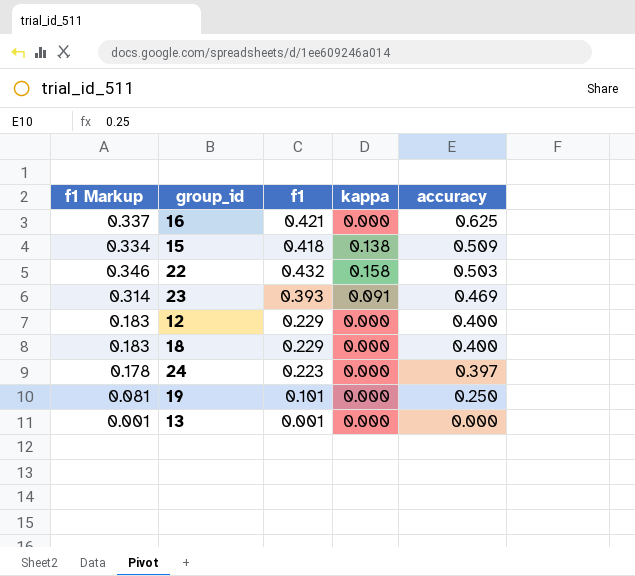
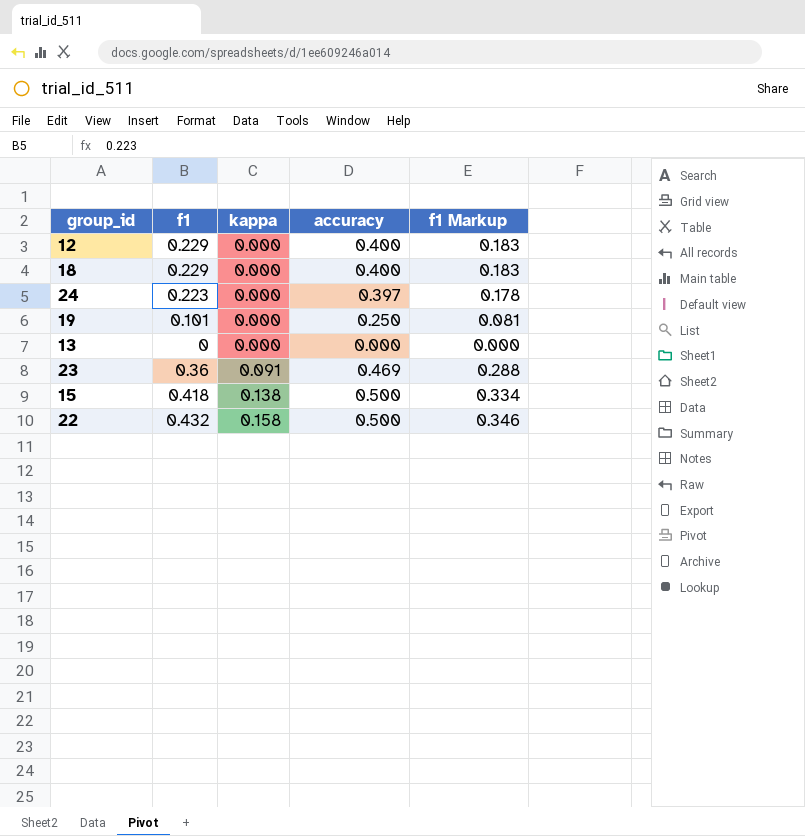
row order: accuracy descending -> kappa ascending
column f1 Markup | position: 1 -> 5
row 16: 0.337 | 0.421 | 0.000 | 0.625 -> none
13 | f1: 0.001 -> 0
13 | f1 Markup: 0.001 -> 0.000
23 | f1: 0.393 -> 0.36
23 | f1 Markup: 0.314 -> 0.288
15 | accuracy: 0.509 -> 0.500
22 | accuracy: 0.503 -> 0.500

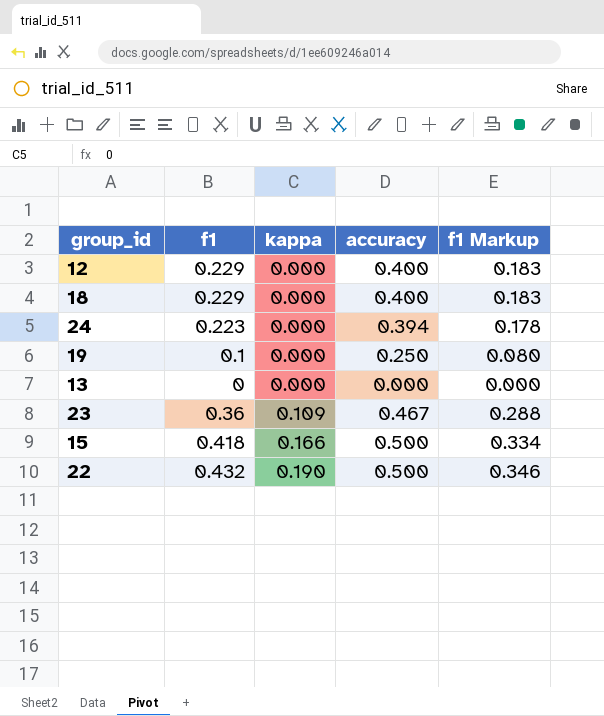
24 | accuracy: 0.397 -> 0.394
19 | f1: 0.101 -> 0.1
19 | f1 Markup: 0.081 -> 0.080
23 | kappa: 0.091 -> 0.109
23 | accuracy: 0.469 -> 0.467
15 | kappa: 0.138 -> 0.166
22 | kappa: 0.158 -> 0.190

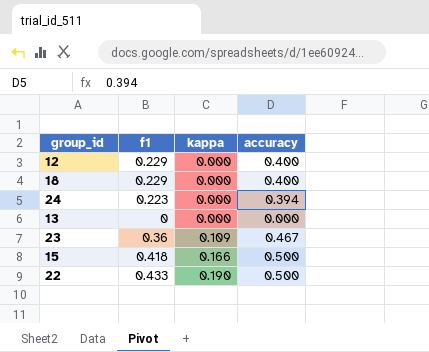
column f1 Markup | formula: [f1] * 0.8 -> none
row 19: 0.1 | 0.000 | 0.250 | 0.080 -> none
22 | f1: 0.432 -> 0.433

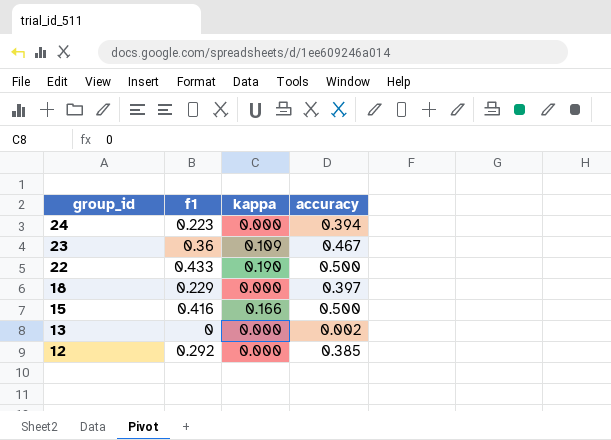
row order: kappa ascending -> group_id descending
18 | accuracy: 0.400 -> 0.397
15 | f1: 0.418 -> 0.416
13 | accuracy: 0.000 -> 0.002
12 | f1: 0.229 -> 0.292
12 | accuracy: 0.400 -> 0.385

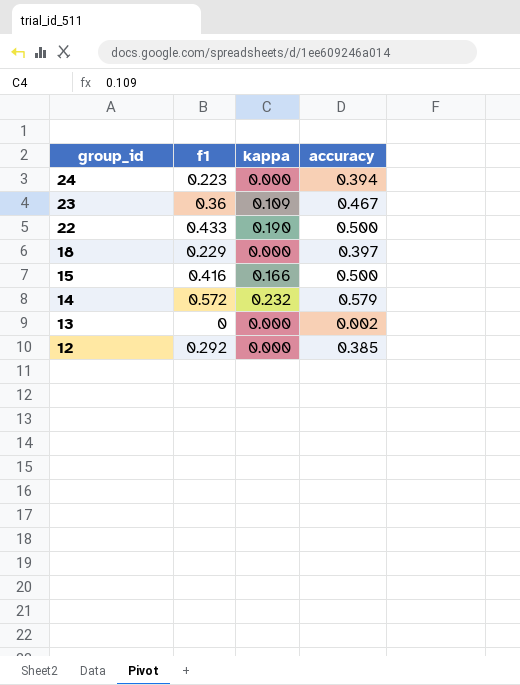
row 14: none -> 0.572 | 0.232 | 0.579

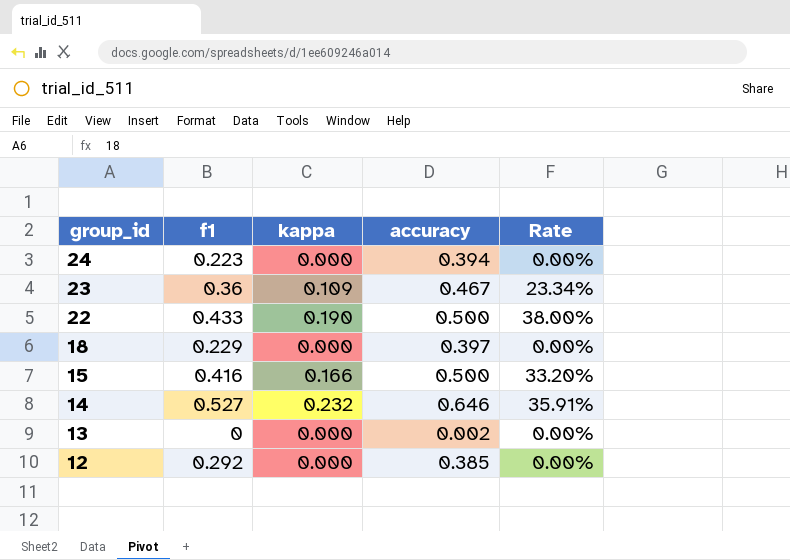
column Rate | formula: none -> [kappa] / [accuracy]
14 | f1: 0.572 -> 0.527
14 | accuracy: 0.579 -> 0.646

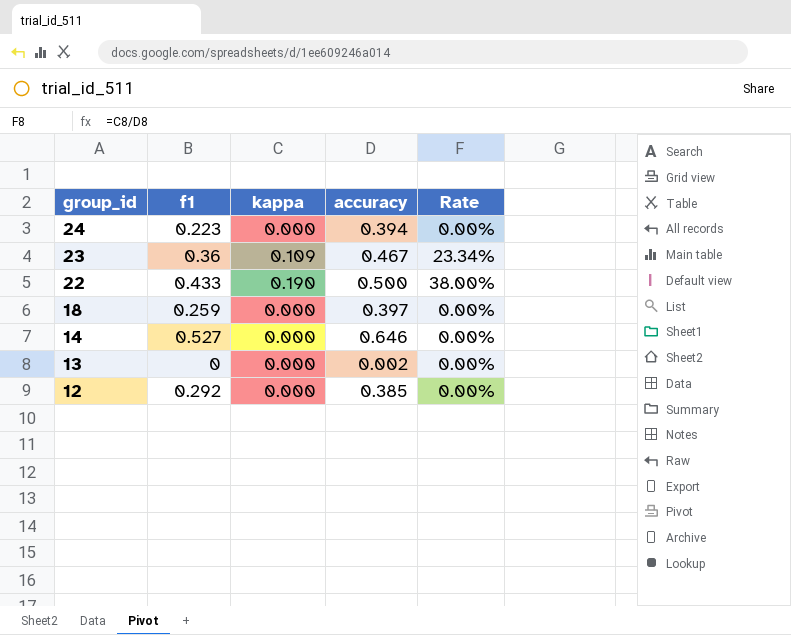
row 15: 0.416 | 0.166 | 0.500 | 33.20% -> none
18 | f1: 0.229 -> 0.259
14 | kappa: 0.232 -> 0.000
14 | Rate: 35.91% -> 0.00%

